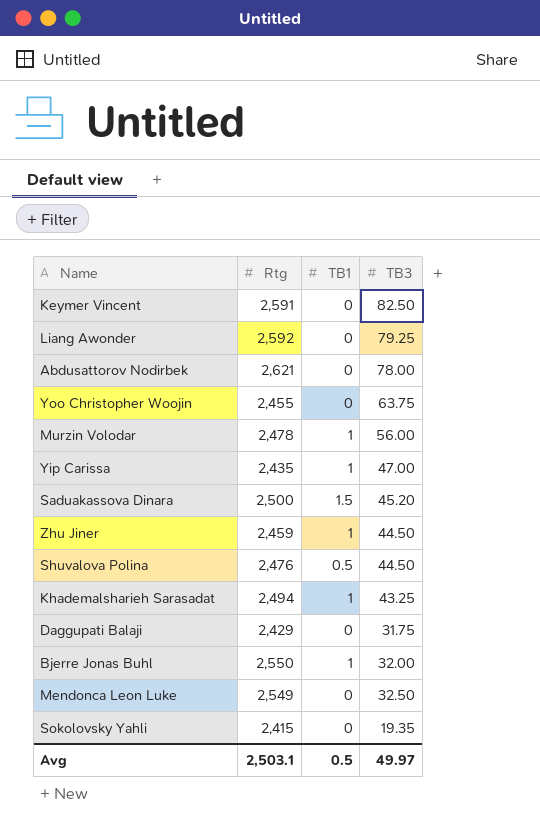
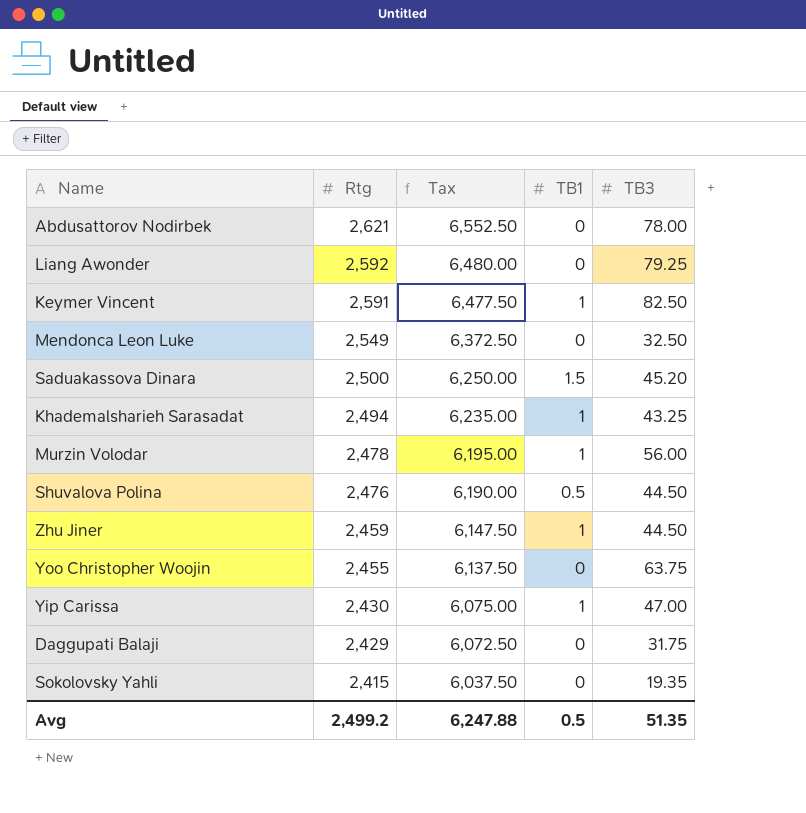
row order: none -> Rtg descending
column Tax | formula: none -> [Rtg] * 2.5
row Bjerre Jonas Buhl: 2,550 | 1 | 32.00 -> none
Keymer Vincent | TB1: 0 -> 1
Yip Carissa | Rtg: 2,435 -> 2,430
Avg | Rtg: 2,503.1 -> 2,499.2
Avg | TB3: 49.97 -> 51.35

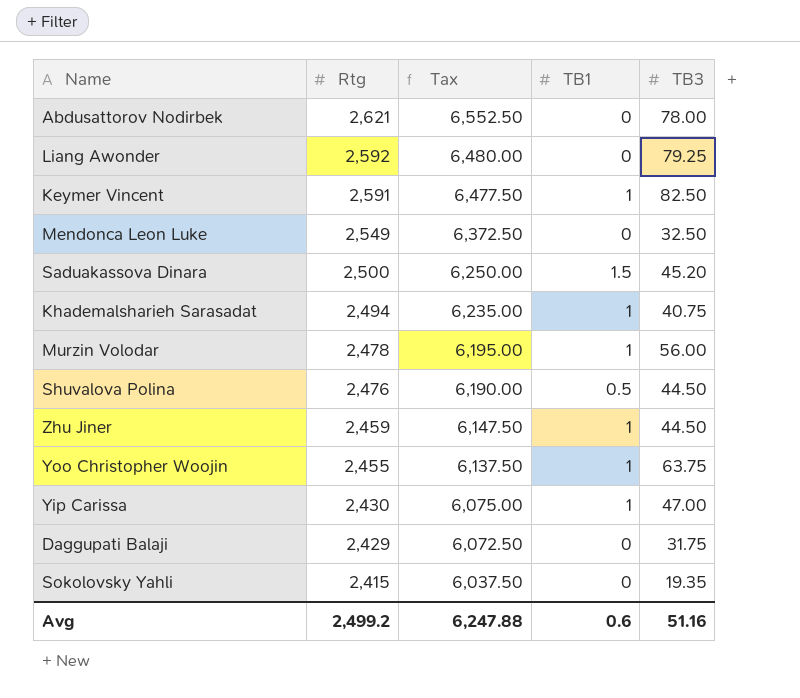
Khademalsharieh Sarasadat | TB3: 43.25 -> 40.75
Yoo Christopher Woojin | TB1: 0 -> 1
Avg | TB1: 0.5 -> 0.6
Avg | TB3: 51.35 -> 51.16

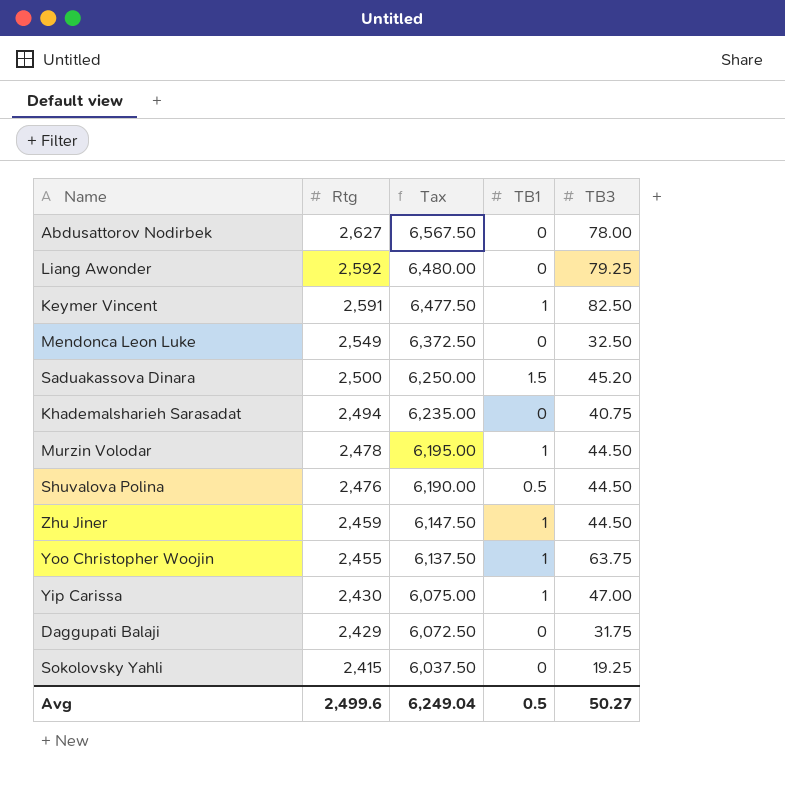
Abdusattorov Nodirbek | Rtg: 2,621 -> 2,627
Abdusattorov Nodirbek | Tax: 6,552.50 -> 6,567.50
Khademalsharieh Sarasadat | TB1: 1 -> 0
Murzin Volodar | TB3: 56.00 -> 44.50
Sokolovsky Yahli | TB3: 19.35 -> 19.25
Avg | Rtg: 2,499.2 -> 2,499.6
Avg | Tax: 6,247.88 -> 6,249.04
Avg | TB1: 0.6 -> 0.5
Avg | TB3: 51.16 -> 50.27

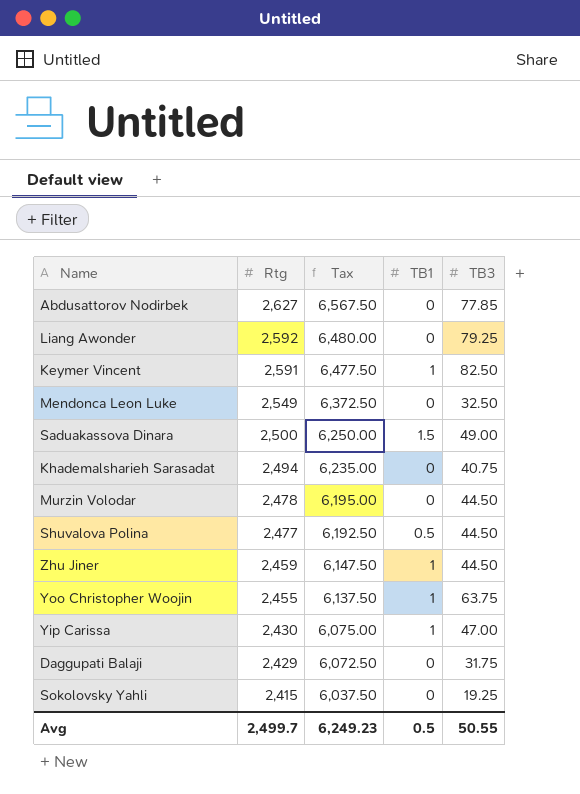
Abdusattorov Nodirbek | TB3: 78.00 -> 77.85
Saduakassova Dinara | TB3: 45.20 -> 49.00
Murzin Volodar | TB1: 1 -> 0
Shuvalova Polina | Rtg: 2,476 -> 2,477
Shuvalova Polina | Tax: 6,190.00 -> 6,192.50
Avg | Rtg: 2,499.6 -> 2,499.7
Avg | Tax: 6,249.04 -> 6,249.23
Avg | TB3: 50.27 -> 50.55

